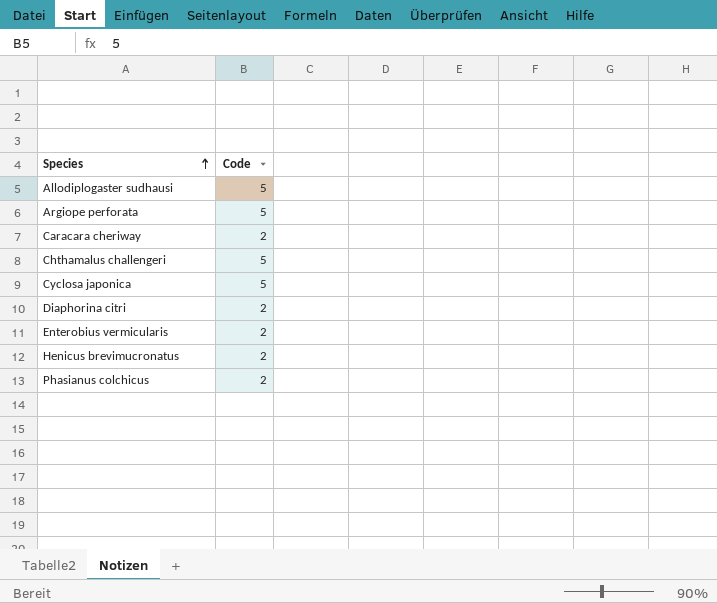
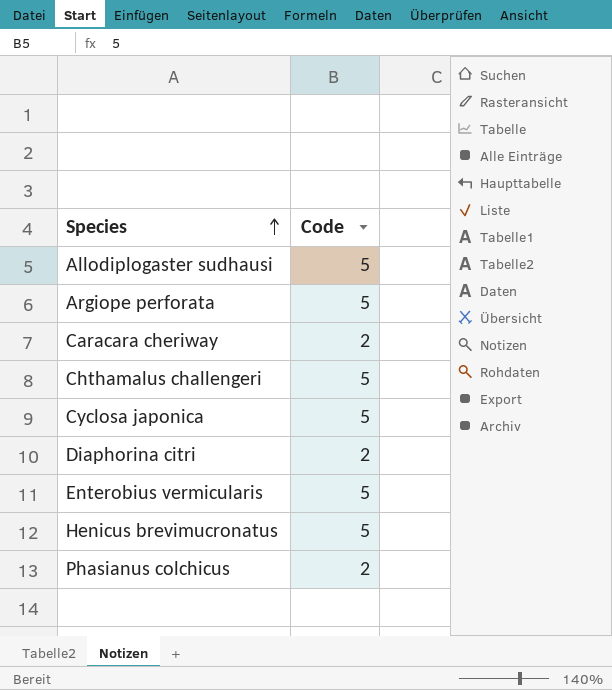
Enterobius vermicularis | Code: 2 -> 5
Henicus brevimucronatus | Code: 2 -> 5

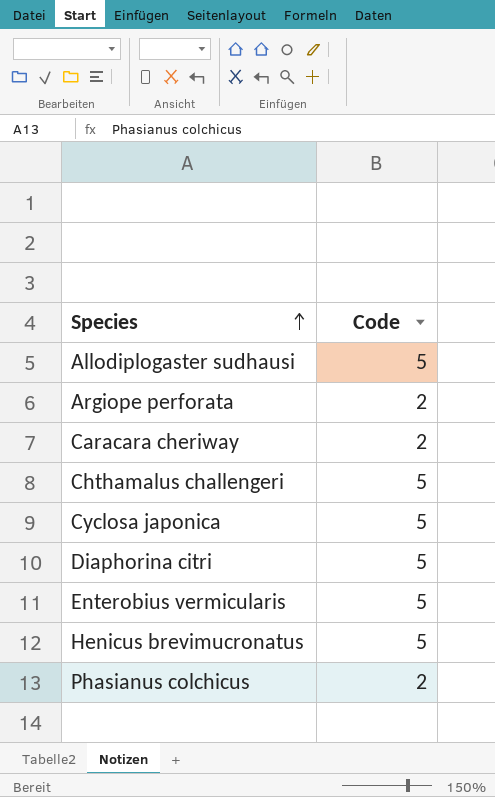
Argiope perforata | Code: 5 -> 2
Diaphorina citri | Code: 2 -> 5

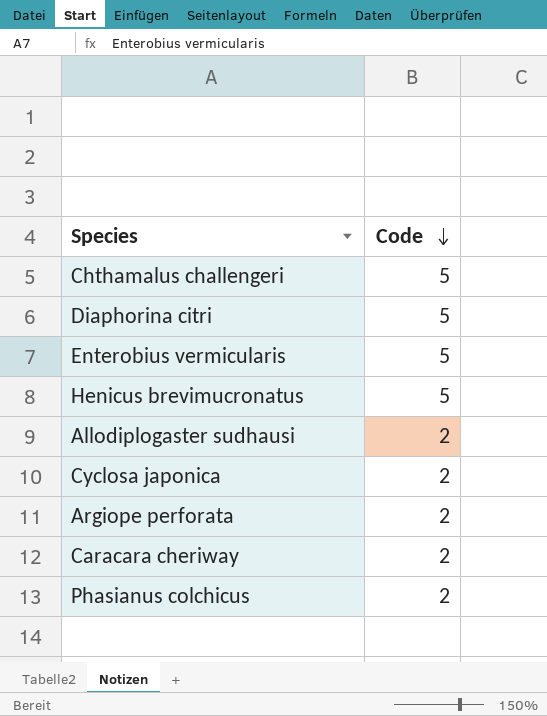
row order: Species ascending -> Code descending
Allodiplogaster sudhausi | Code: 5 -> 2
Cyclosa japonica | Code: 5 -> 2

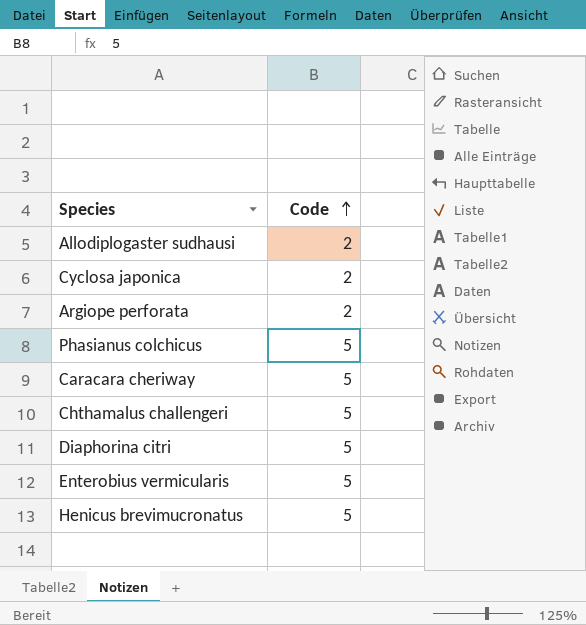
row order: Code descending -> Code ascending
Phasianus colchicus | Code: 2 -> 5
Caracara cheriway | Code: 2 -> 5

